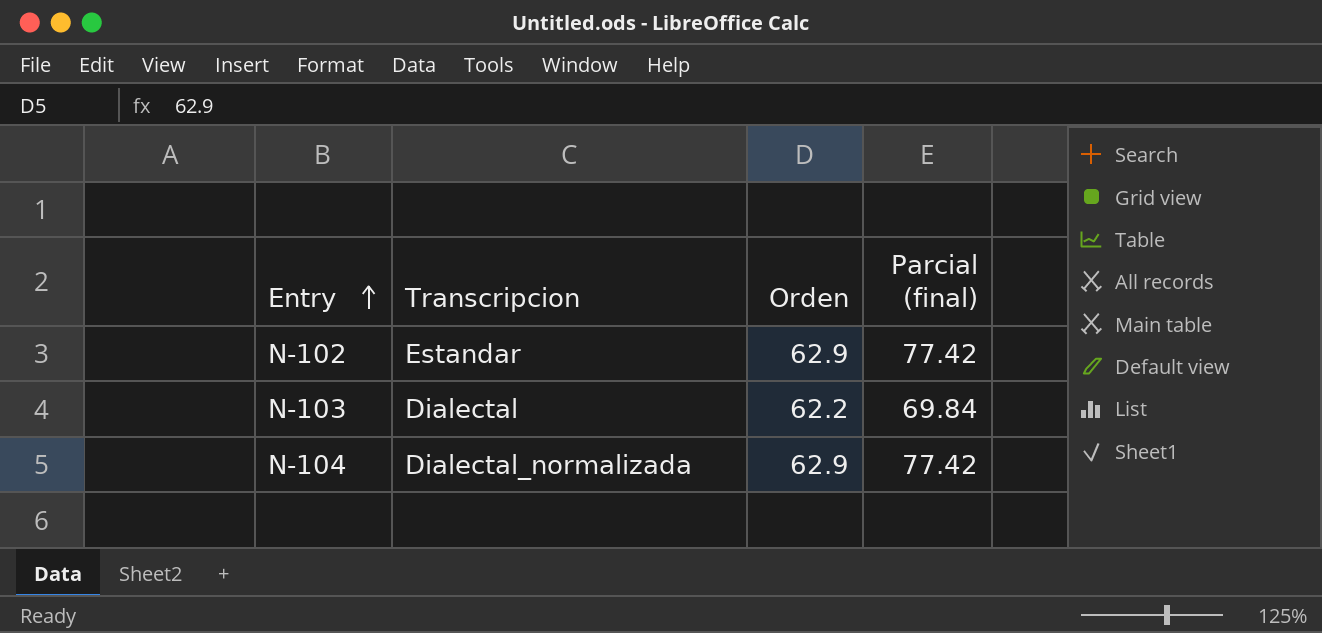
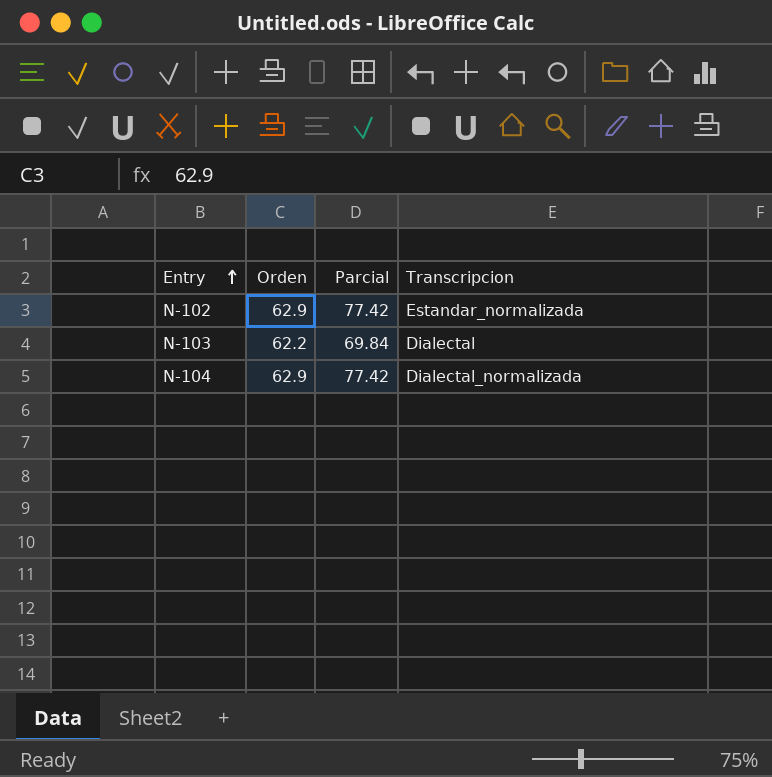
column name: Parcial (final) -> Parcial
column Transcripcion | position: 2 -> 4
N-102 | Transcripcion: Estandar -> Estandar_normalizada

